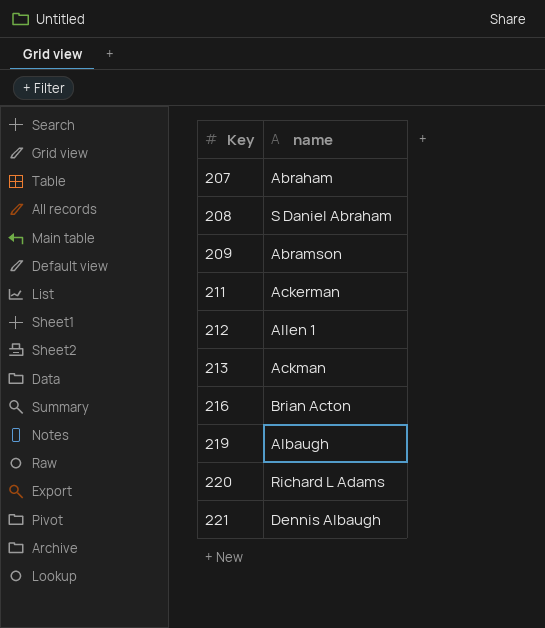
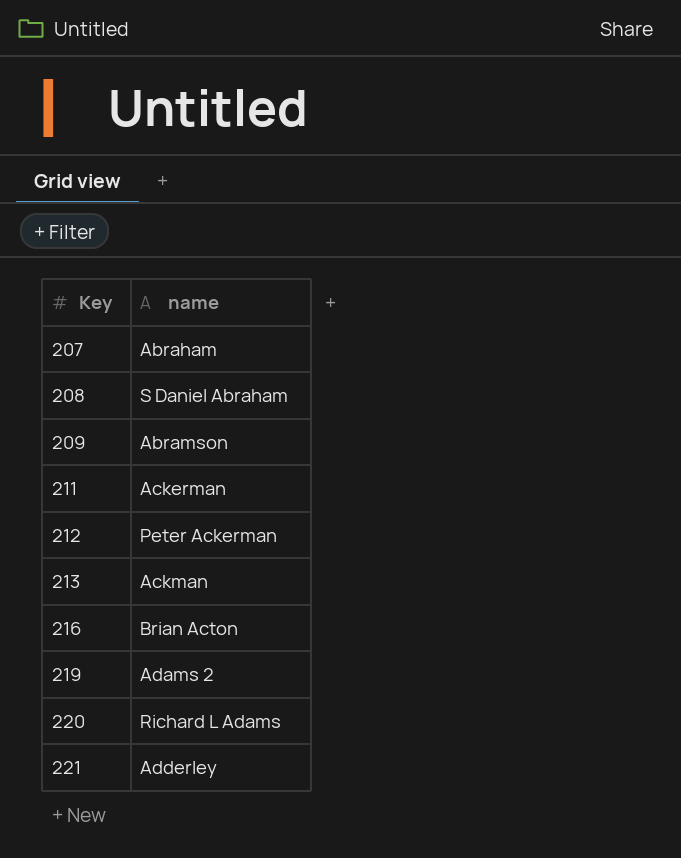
212 | name: Allen 1 -> Peter Ackerman
219 | name: Albaugh -> Adams 2
221 | name: Dennis Albaugh -> Adderley

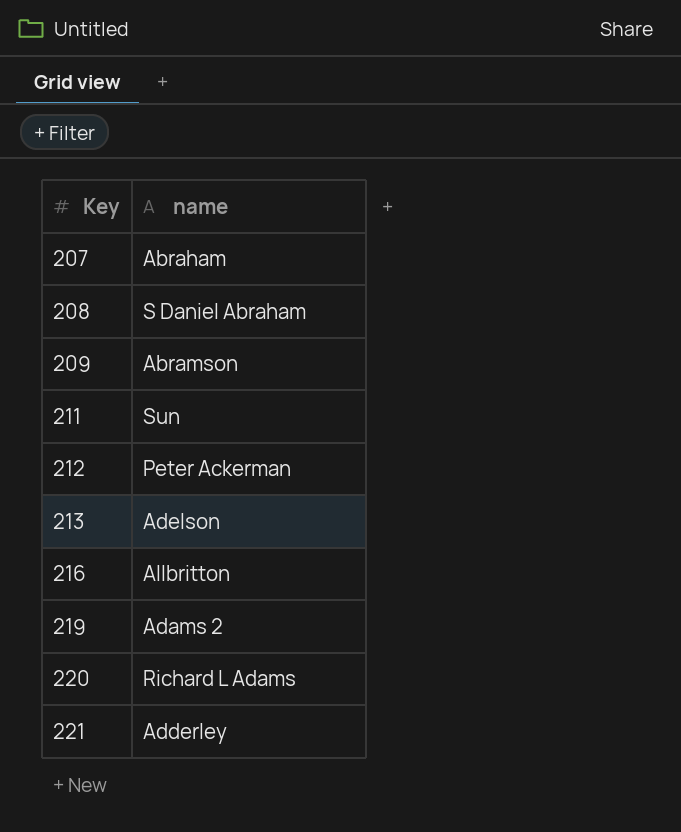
211 | name: Ackerman -> Sun
213 | name: Ackman -> Adelson
216 | name: Brian Acton -> Allbritton

